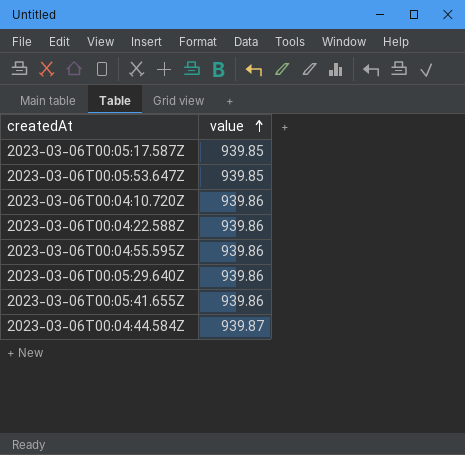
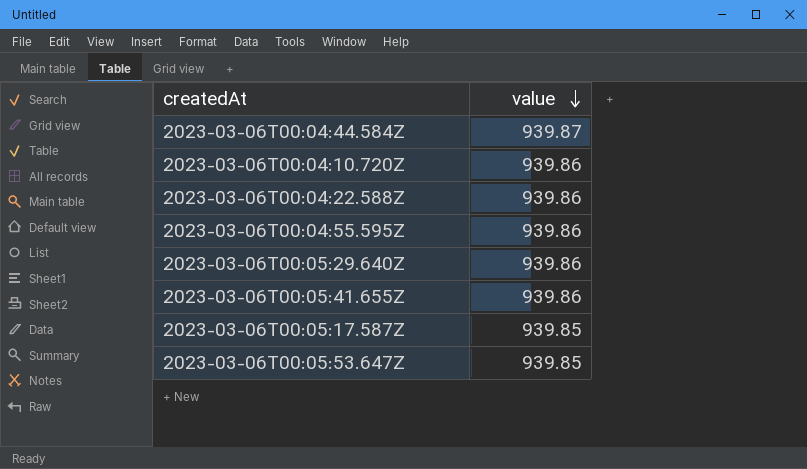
row order: value ascending -> value descending

